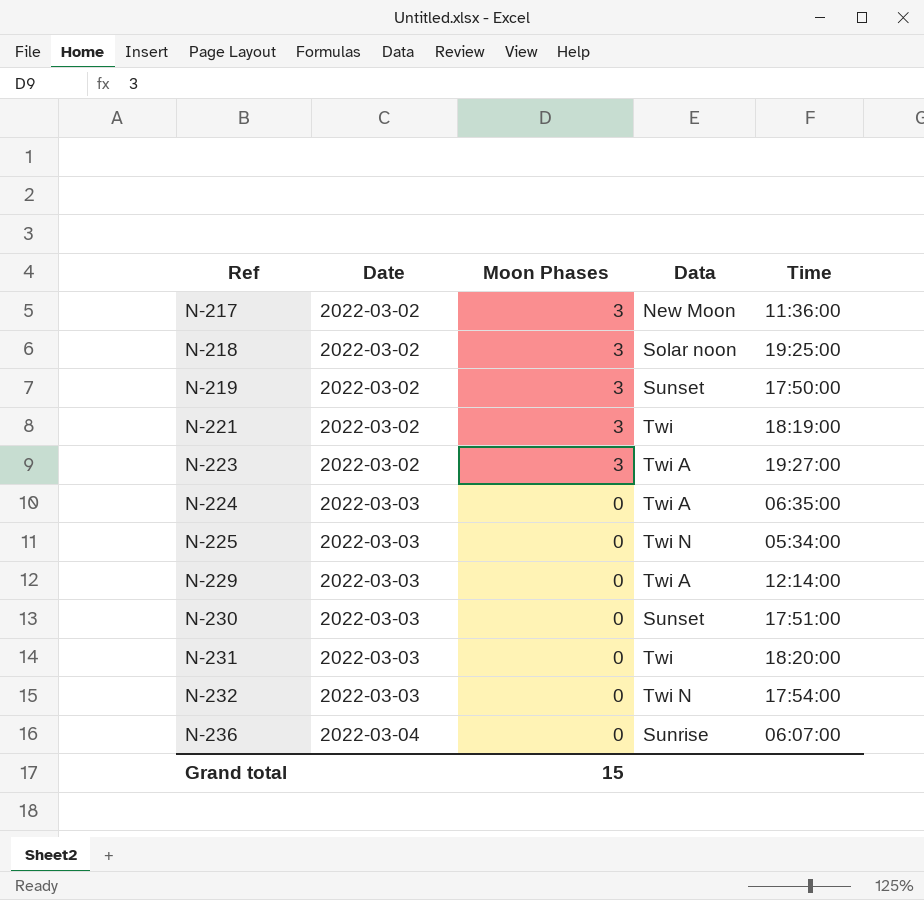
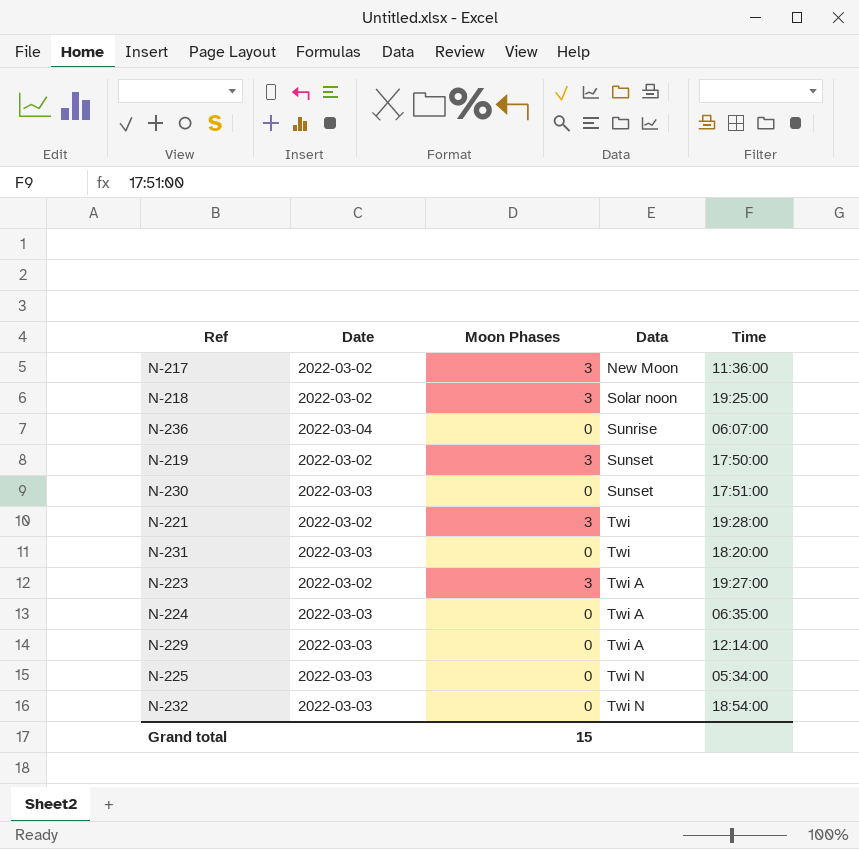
row order: Ref ascending -> Data ascending
N-221 | Time: 18:19:00 -> 19:28:00
N-232 | Time: 17:54:00 -> 18:54:00

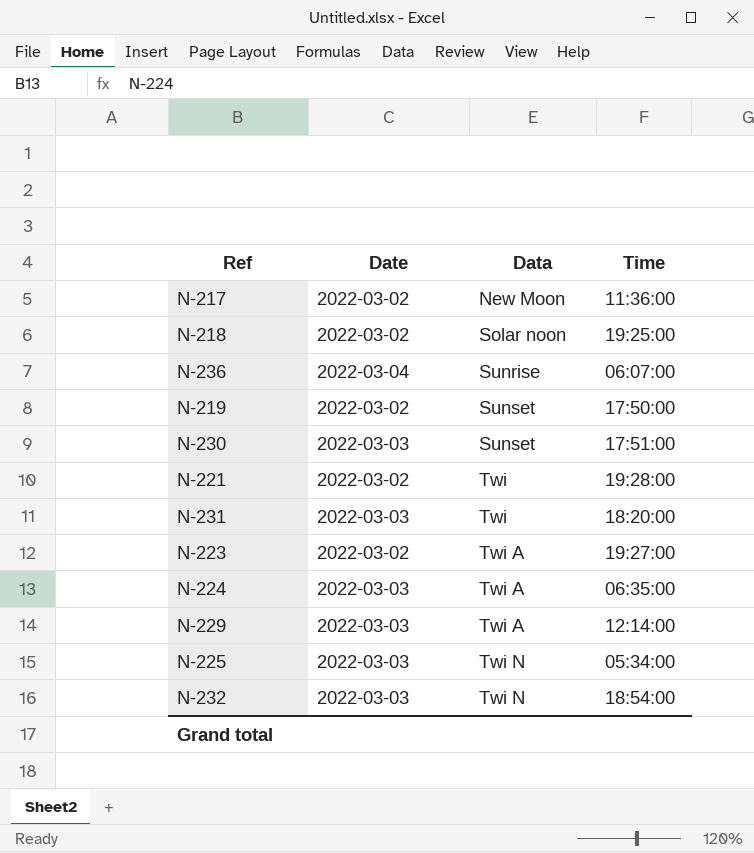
column Moon Phases | position: 3 -> none

